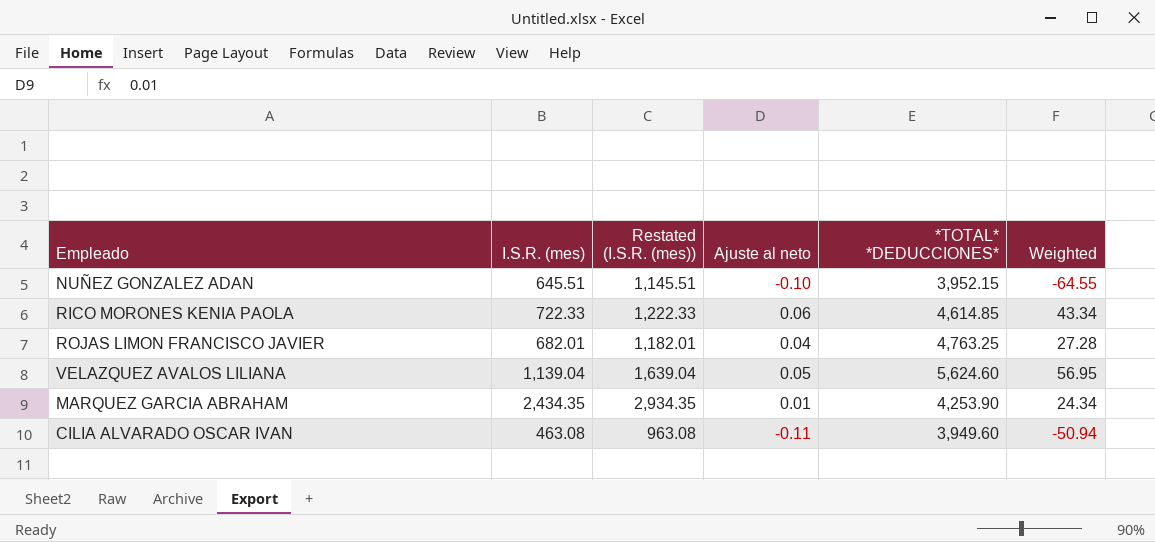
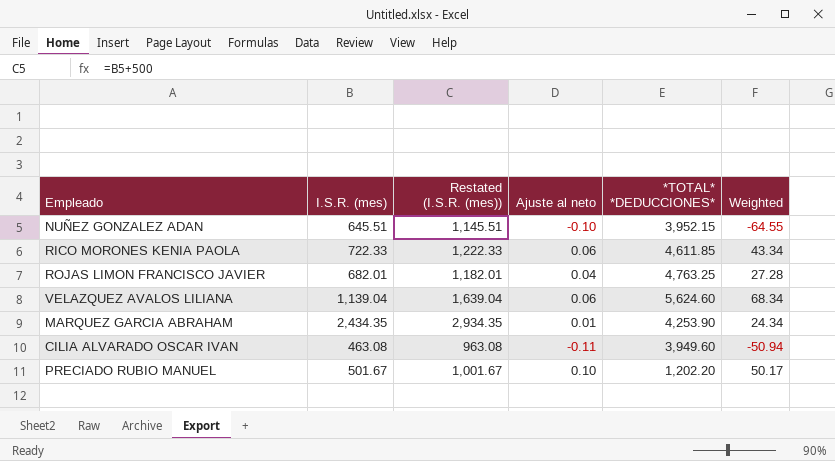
RICO MORONES KENIA PAOLA | *TOTAL* *DEDUCCIONES*: 4,614.85 -> 4,611.85
VELAZQUEZ AVALOS LILIANA | Ajuste al neto: 0.05 -> 0.06
VELAZQUEZ AVALOS LILIANA | Weighted: 56.95 -> 68.34
row PRECIADO RUBIO MANUEL: none -> 501.67 | 1,001.67 | 0.10 | 1,202.20 | 50.17

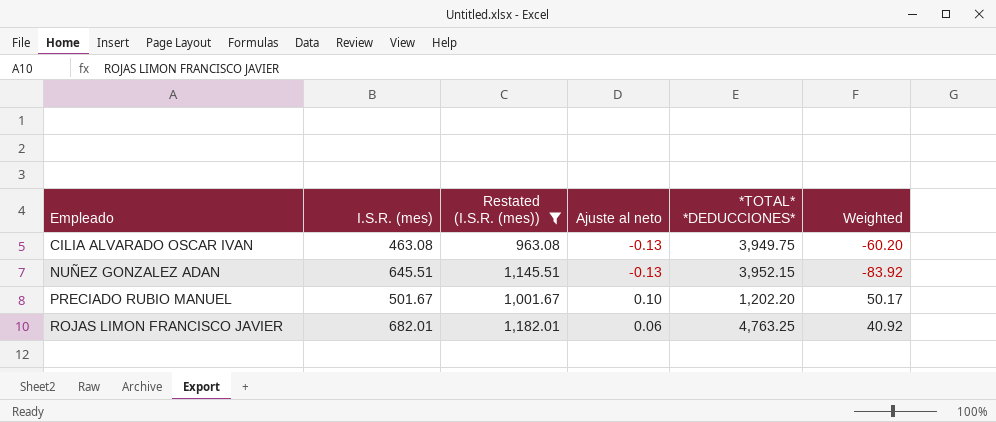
filter: none -> Restated (I.S.R. (mes)) <= 1,182.01
row order: none -> Empleado ascending
CILIA ALVARADO OSCAR IVAN | Ajuste al neto: -0.11 -> -0.13
CILIA ALVARADO OSCAR IVAN | *TOTAL* *DEDUCCIONES*: 3,949.60 -> 3,949.75
CILIA ALVARADO OSCAR IVAN | Weighted: -50.94 -> -60.20
NUÑEZ GONZALEZ ADAN | Ajuste al neto: -0.10 -> -0.13
NUÑEZ GONZALEZ ADAN | Weighted: -64.55 -> -83.92
ROJAS LIMON FRANCISCO JAVIER | Ajuste al neto: 0.04 -> 0.06
ROJAS LIMON FRANCISCO JAVIER | Weighted: 27.28 -> 40.92

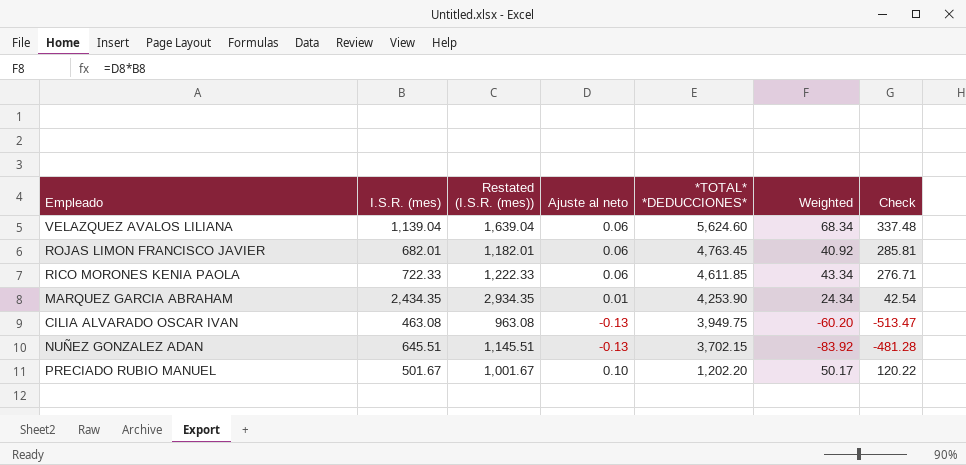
filter: Restated (I.S.R. (mes)) <= 1,182.01 -> none
row order: Empleado ascending -> *TOTAL* *DEDUCCIONES* descending
column Check | formula: none -> [Ajuste al neto] * [*TOTAL* *DEDUCCIONES*]
ROJAS LIMON FRANCISCO JAVIER | *TOTAL* *DEDUCCIONES*: 4,763.25 -> 4,763.45
NUÑEZ GONZALEZ ADAN | *TOTAL* *DEDUCCIONES*: 3,952.15 -> 3,702.15

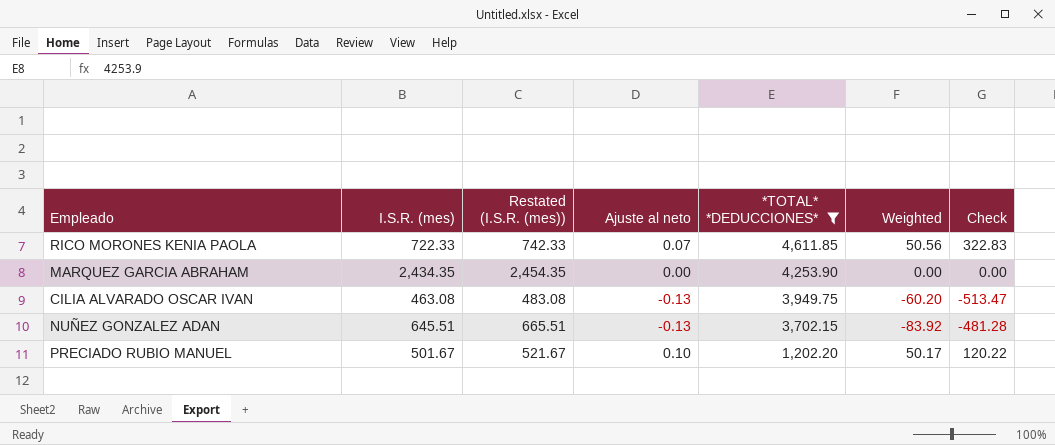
filter: none -> *TOTAL* *DEDUCCIONES* <= 4,611.85
column Restated (I.S.R. (mes)) | formula: [I.S.R. (mes)] + 500 -> [I.S.R. (mes)] + 20
RICO MORONES KENIA PAOLA | Ajuste al neto: 0.06 -> 0.07
RICO MORONES KENIA PAOLA | Weighted: 43.34 -> 50.56
RICO MORONES KENIA PAOLA | Check: 276.71 -> 322.83
MARQUEZ GARCIA ABRAHAM | Ajuste al neto: 0.01 -> 0.00
MARQUEZ GARCIA ABRAHAM | Weighted: 24.34 -> 0.00
MARQUEZ GARCIA ABRAHAM | Check: 42.54 -> 0.00

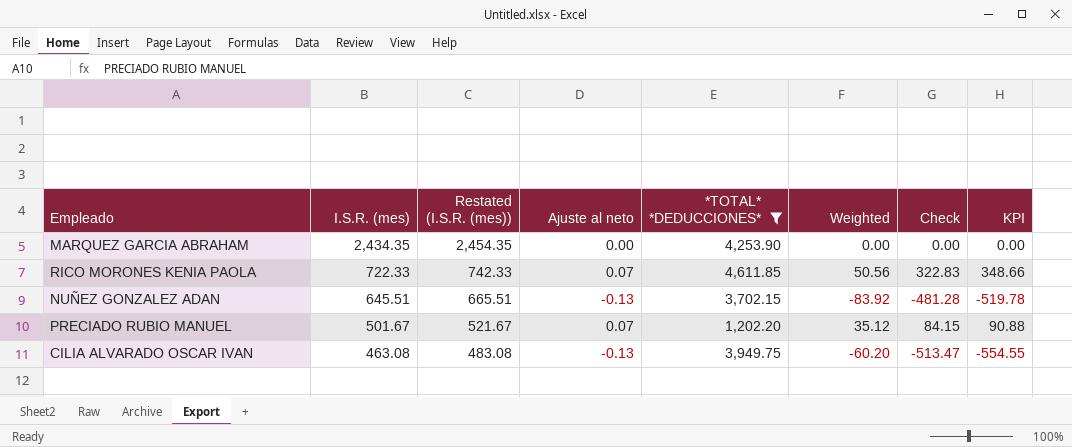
row order: *TOTAL* *DEDUCCIONES* descending -> I.S.R. (mes) descending
column KPI | formula: none -> [Check] * 1.08
PRECIADO RUBIO MANUEL | Ajuste al neto: 0.10 -> 0.07
PRECIADO RUBIO MANUEL | Weighted: 50.17 -> 35.12
PRECIADO RUBIO MANUEL | Check: 120.22 -> 84.15

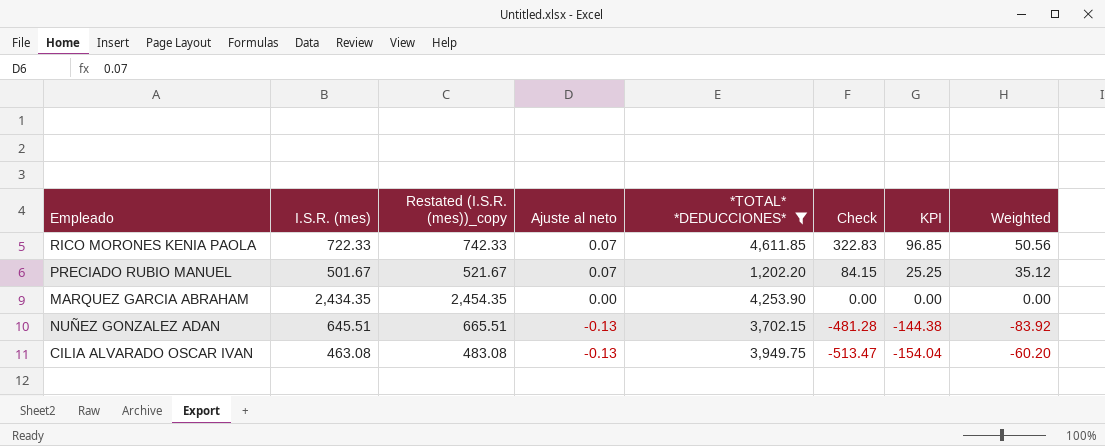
row order: I.S.R. (mes) descending -> Ajuste al neto descending
column name: Restated (I.S.R. (mes)) -> Restated (I.S.R. (mes))_copy
column KPI | formula: [Check] * 1.08 -> [Check] * 0.3
column Weighted | position: 6 -> 8

